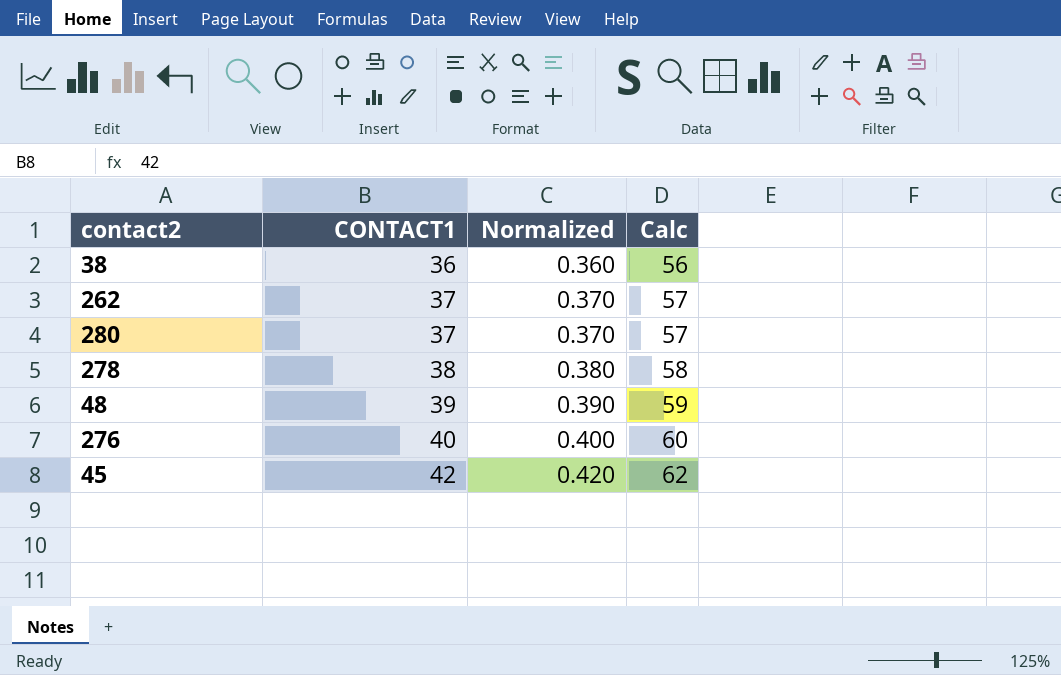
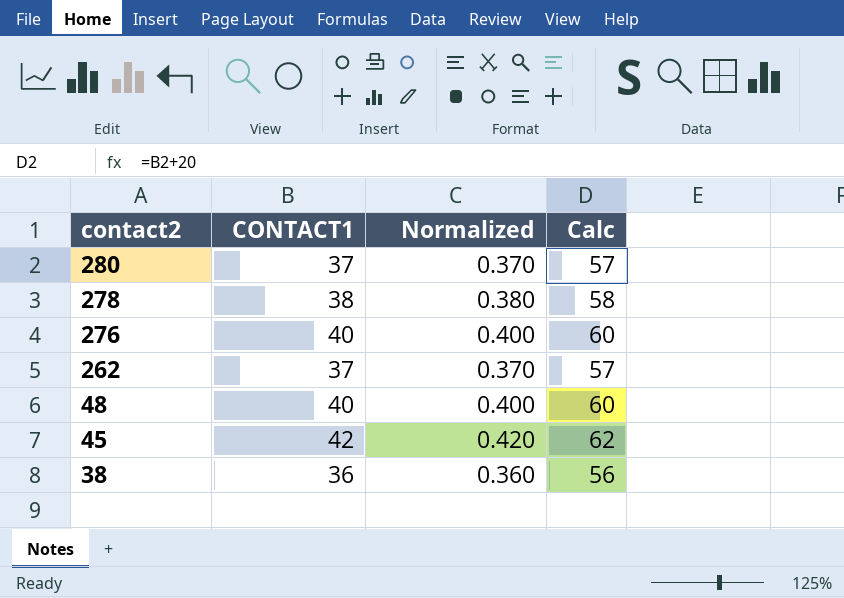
row order: CONTACT1 ascending -> contact2 descending
48 | CONTACT1: 39 -> 40
48 | Normalized: 0.390 -> 0.400
48 | Calc: 59 -> 60

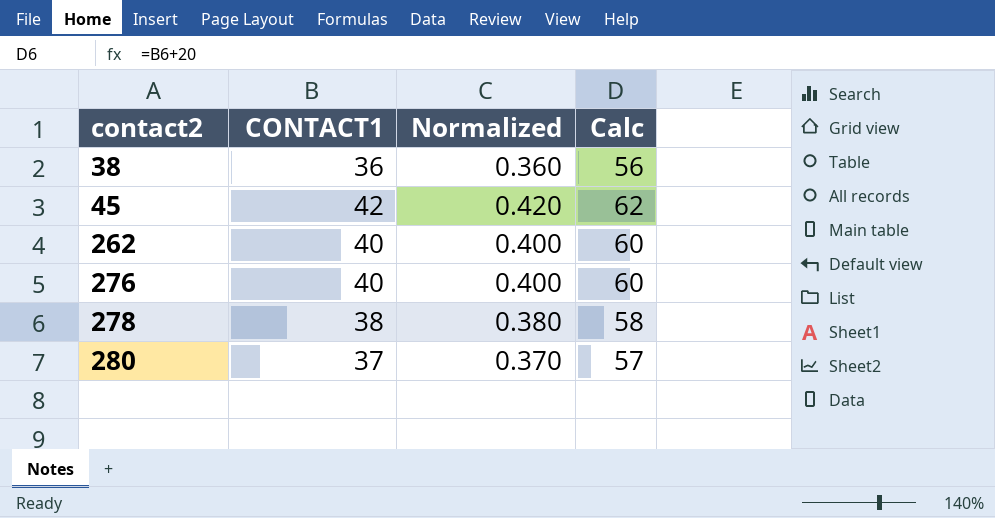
row order: contact2 descending -> contact2 ascending
row 48: 40 | 0.400 | 60 -> none
262 | CONTACT1: 37 -> 40
262 | Normalized: 0.370 -> 0.400
262 | Calc: 57 -> 60

